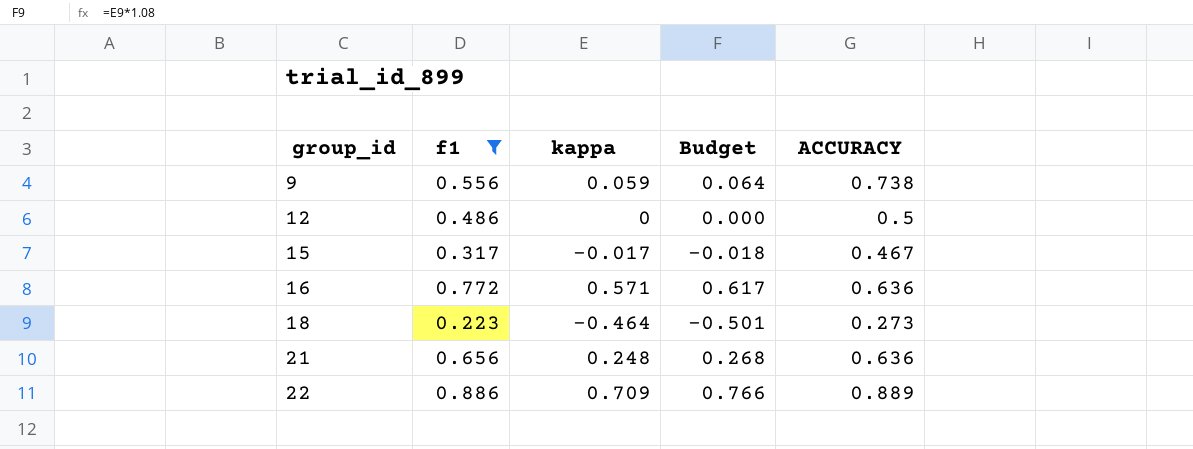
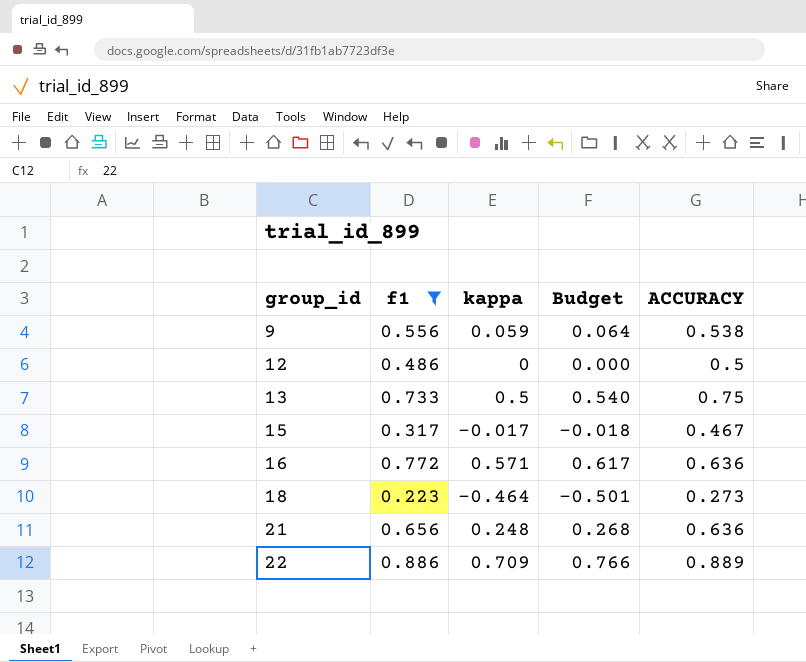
9 | ACCURACY: 0.738 -> 0.538
row 13: none -> 0.733 | 0.5 | 0.540 | 0.75

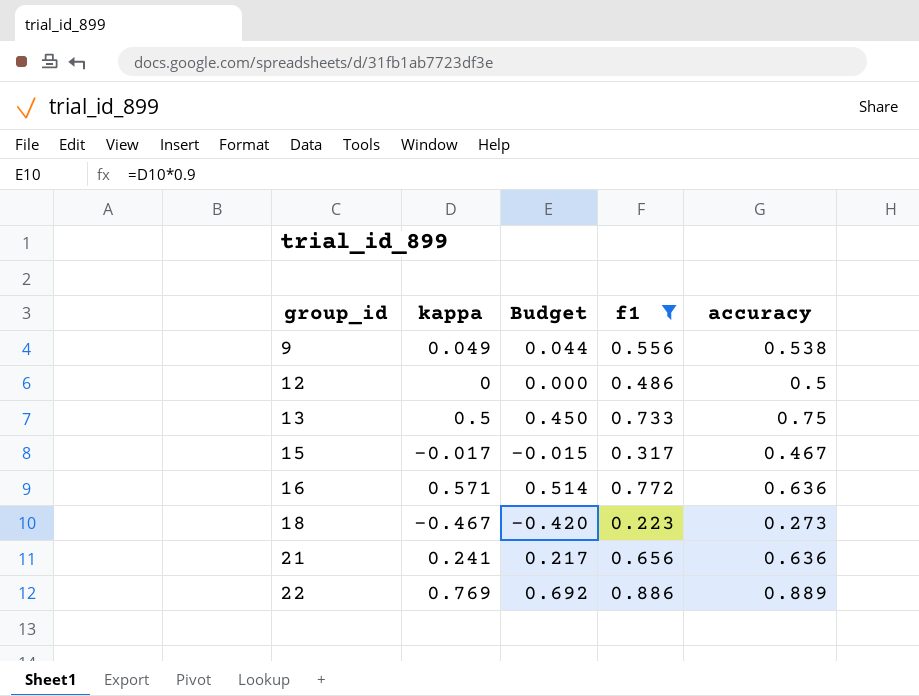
column Budget | formula: [kappa] * 1.08 -> [kappa] * 0.9
column f1 | position: 2 -> 4
column name: ACCURACY -> accuracy
9 | kappa: 0.059 -> 0.049
18 | kappa: -0.464 -> -0.467
21 | kappa: 0.248 -> 0.241
22 | kappa: 0.709 -> 0.769

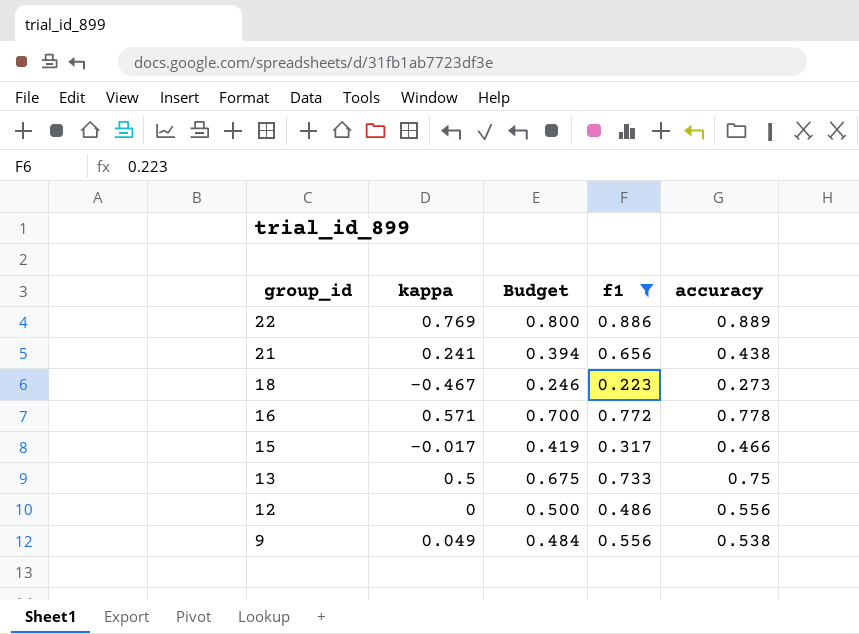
row order: group_id ascending -> group_id descending
column Budget | formula: [kappa] * 0.9 -> [accuracy] * 0.9
21 | accuracy: 0.636 -> 0.438
16 | accuracy: 0.636 -> 0.778
15 | accuracy: 0.467 -> 0.466
12 | accuracy: 0.5 -> 0.556

